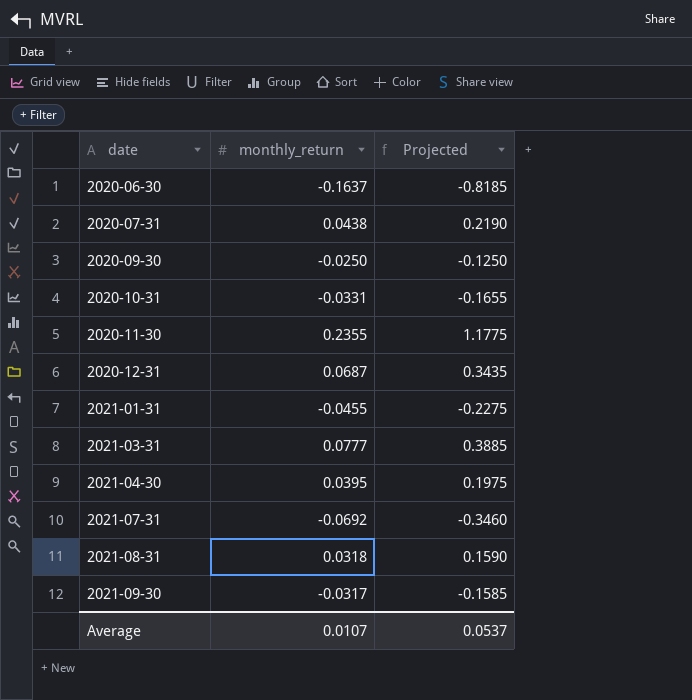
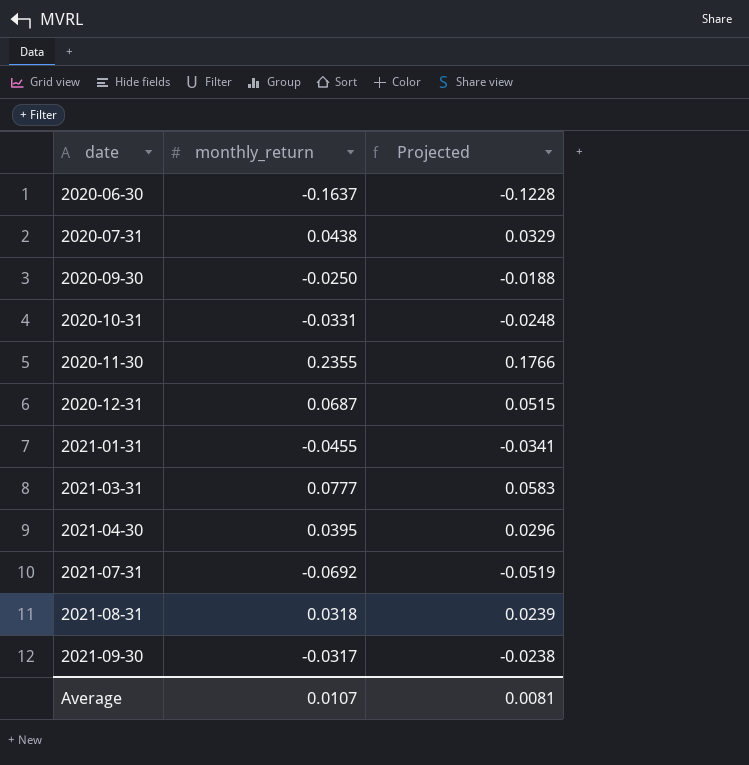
column Projected | formula: [monthly_return] * 5 -> [monthly_return] * 0.75
Average | Projected: 0.0537 -> 0.0081

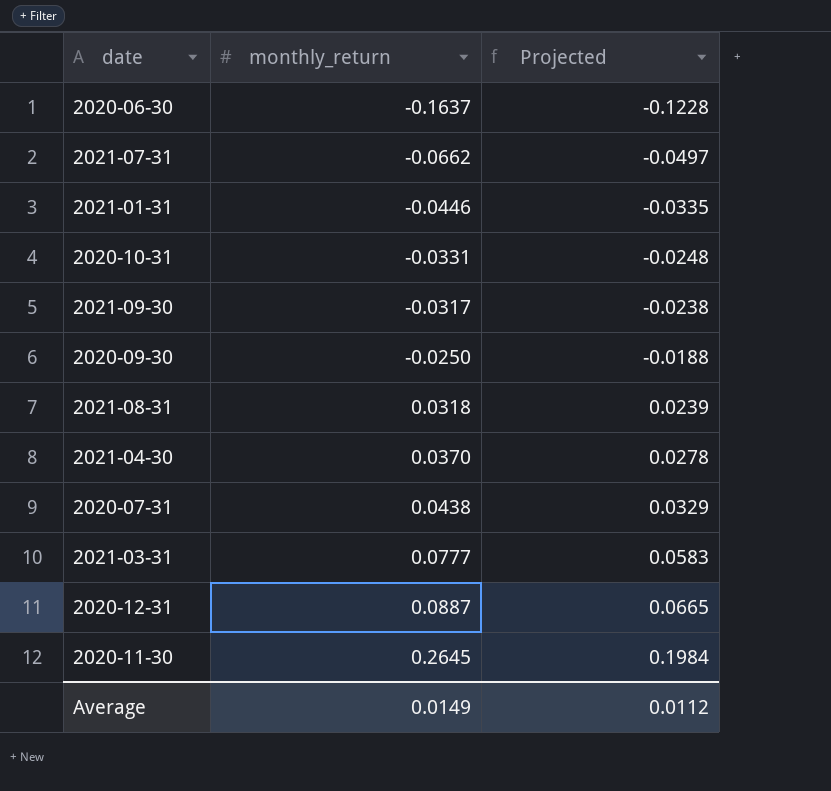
row order: date ascending -> monthly_return ascending
2021-07-31 | monthly_return: -0.0692 -> -0.0662
2021-07-31 | Projected: -0.0519 -> -0.0497
2021-01-31 | monthly_return: -0.0455 -> -0.0446
2021-01-31 | Projected: -0.0341 -> -0.0335
2021-04-30 | monthly_return: 0.0395 -> 0.0370
2021-04-30 | Projected: 0.0296 -> 0.0278
2020-12-31 | monthly_return: 0.0687 -> 0.0887
2020-12-31 | Projected: 0.0515 -> 0.0665
2020-11-30 | monthly_return: 0.2355 -> 0.2645
2020-11-30 | Projected: 0.1766 -> 0.1984
Average | monthly_return: 0.0107 -> 0.0149
Average | Projected: 0.0081 -> 0.0112

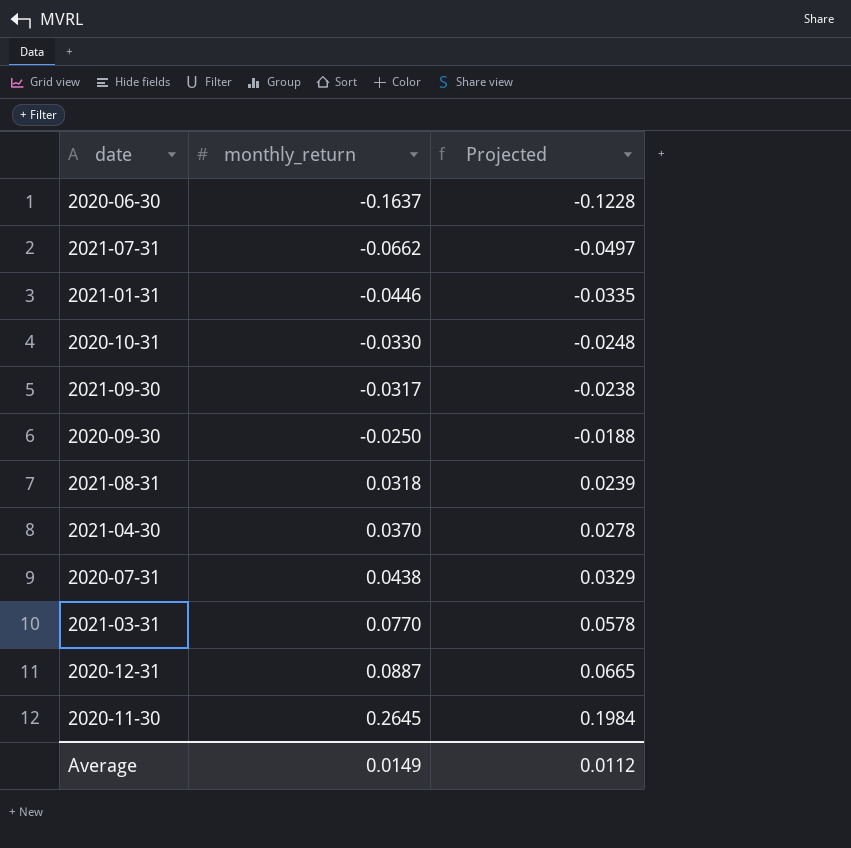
2020-10-31 | monthly_return: -0.0331 -> -0.0330
2021-03-31 | monthly_return: 0.0777 -> 0.0770
2021-03-31 | Projected: 0.0583 -> 0.0578

